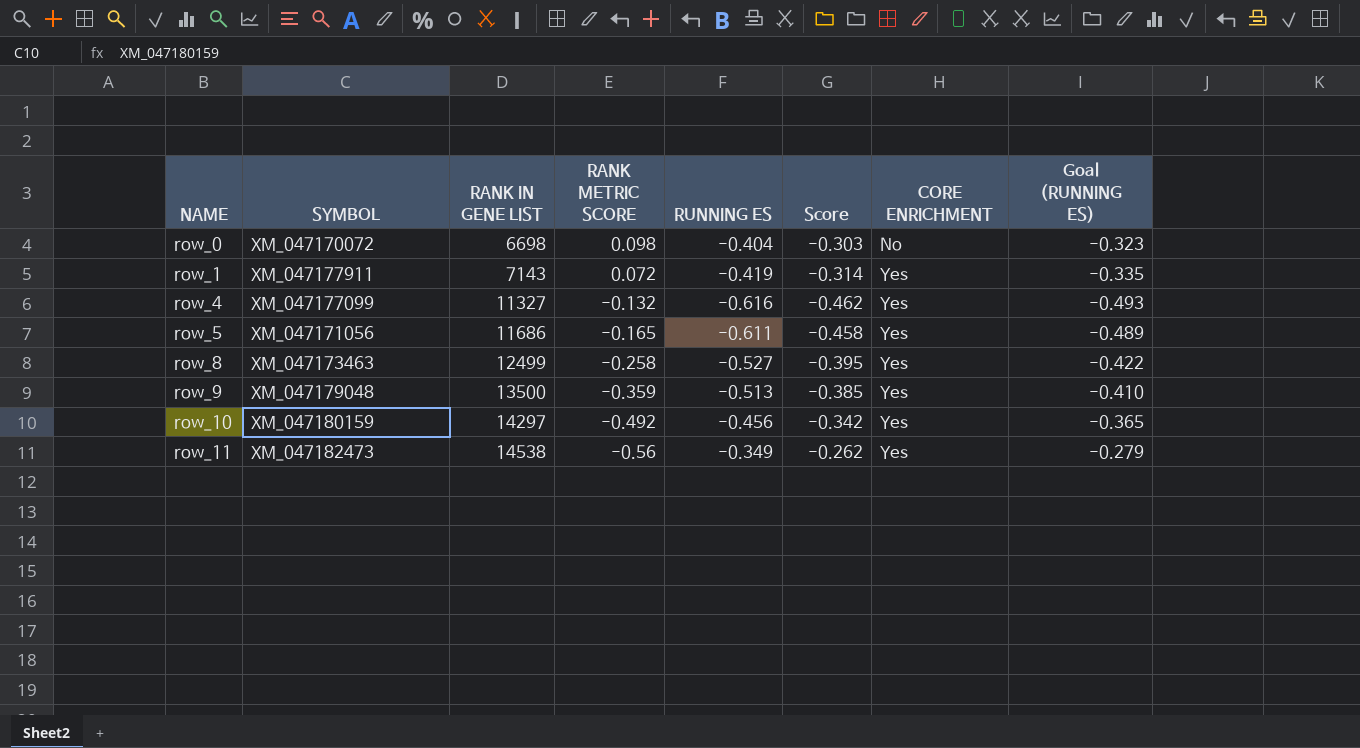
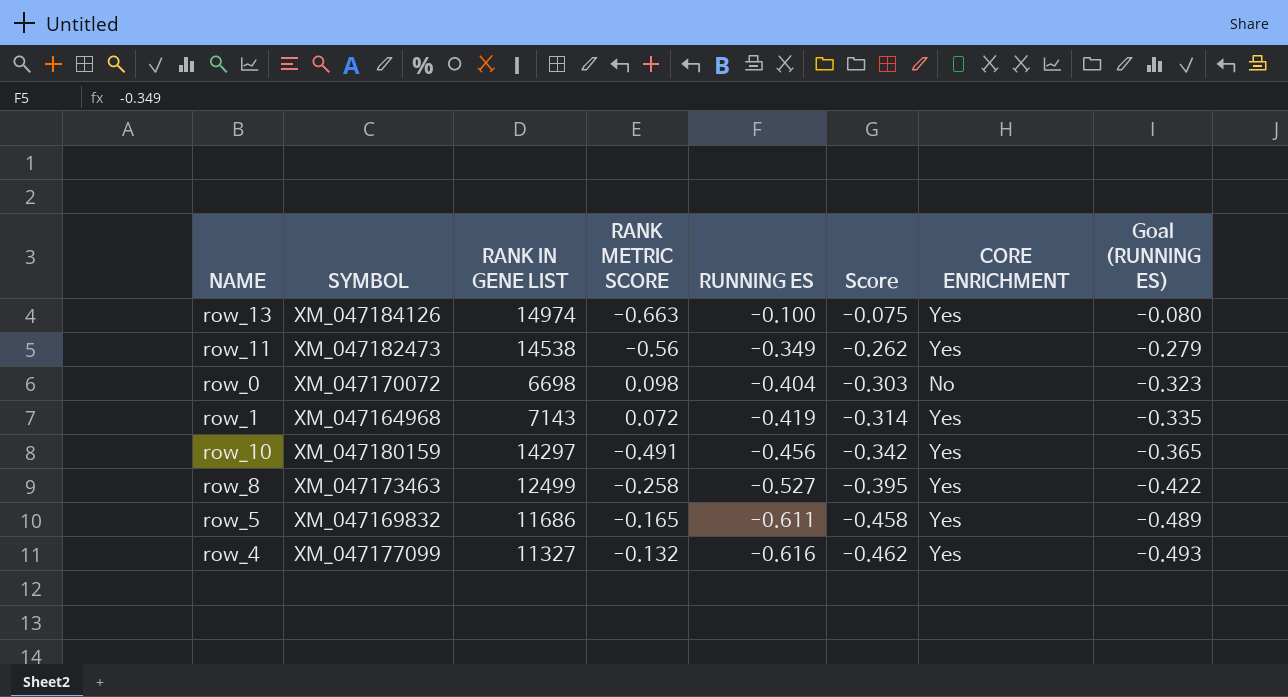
row order: NAME ascending -> RUNNING ES descending
row row_9: XM_047179048 | 13500 | -0.359 | -0.513 | -0.385 | Yes | -0.410 -> none
row row_13: none -> XM_047184126 | 14974 | -0.663 | -0.100 | -0.075 | Yes | -0.080
row_1 | SYMBOL: XM_047177911 -> XM_047164968
row_10 | RANK METRIC SCORE: -0.492 -> -0.491
row_5 | SYMBOL: XM_047171056 -> XM_047169832

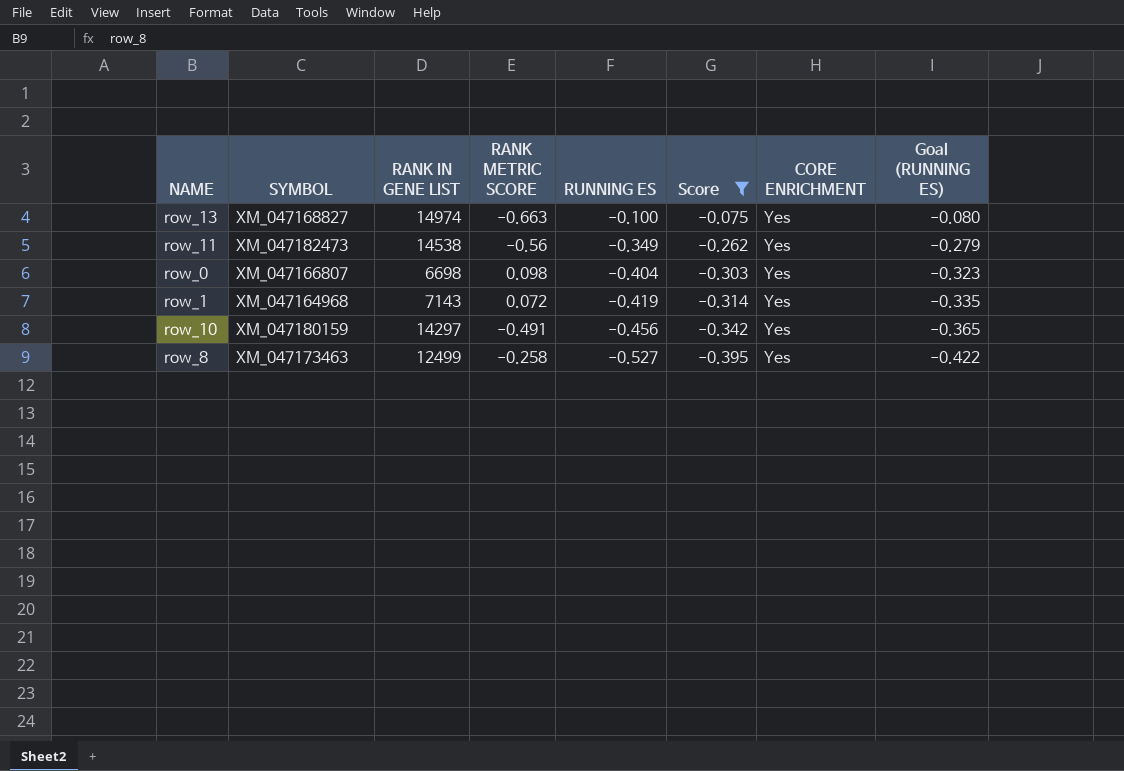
filter: none -> Score >= -0.395
row_13 | SYMBOL: XM_047184126 -> XM_047168827
row_0 | SYMBOL: XM_047170072 -> XM_047166807
row_0 | CORE ENRICHMENT: No -> Yes

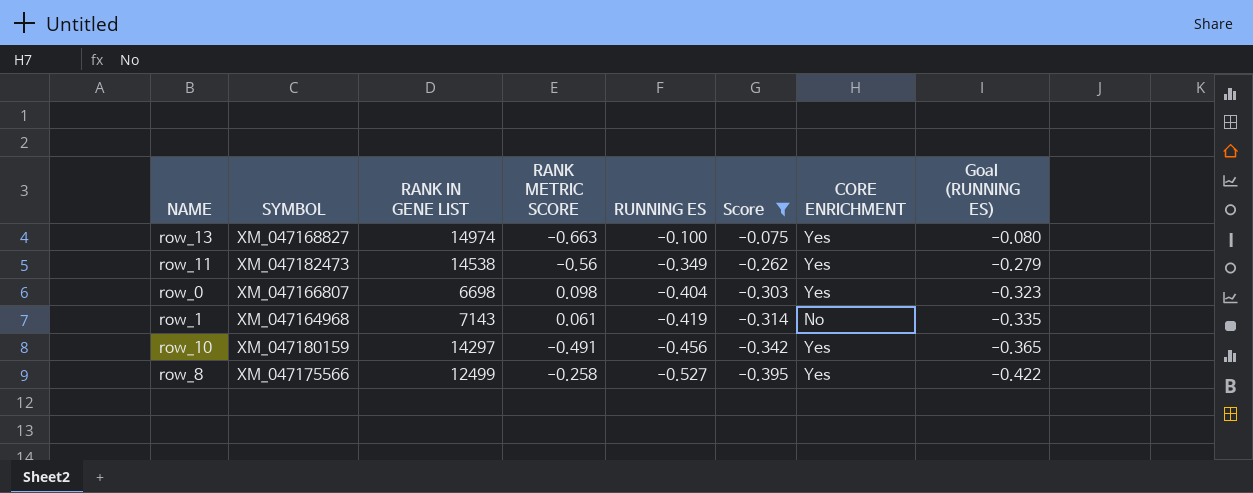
row_1 | RANK METRIC SCORE: 0.072 -> 0.061
row_1 | CORE ENRICHMENT: Yes -> No
row_8 | SYMBOL: XM_047173463 -> XM_047175566

